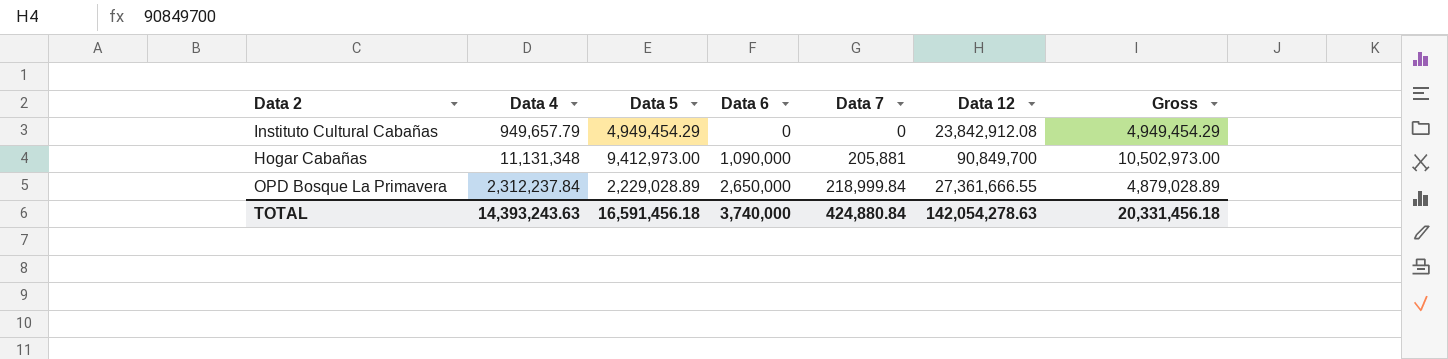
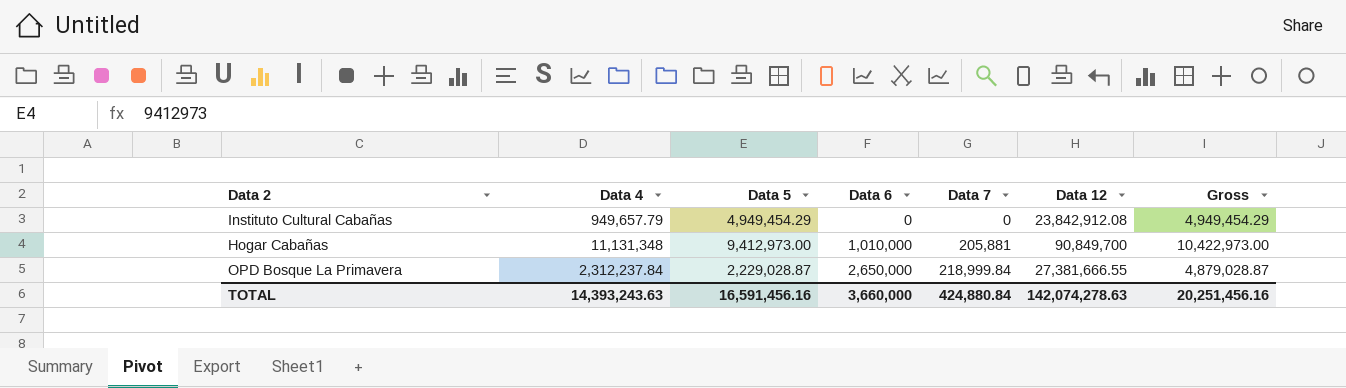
Hogar Cabañas | Data 6: 1,090,000 -> 1,010,000
Hogar Cabañas | Gross: 10,502,973.00 -> 10,422,973.00
OPD Bosque La Primavera | Data 5: 2,229,028.89 -> 2,229,028.87
OPD Bosque La Primavera | Data 12: 27,361,666.55 -> 27,381,666.55
OPD Bosque La Primavera | Gross: 4,879,028.89 -> 4,879,028.87
TOTAL | Data 5: 16,591,456.18 -> 16,591,456.16
TOTAL | Data 6: 3,740,000 -> 3,660,000
TOTAL | Data 12: 142,054,278.63 -> 142,074,278.63
TOTAL | Gross: 20,331,456.18 -> 20,251,456.16

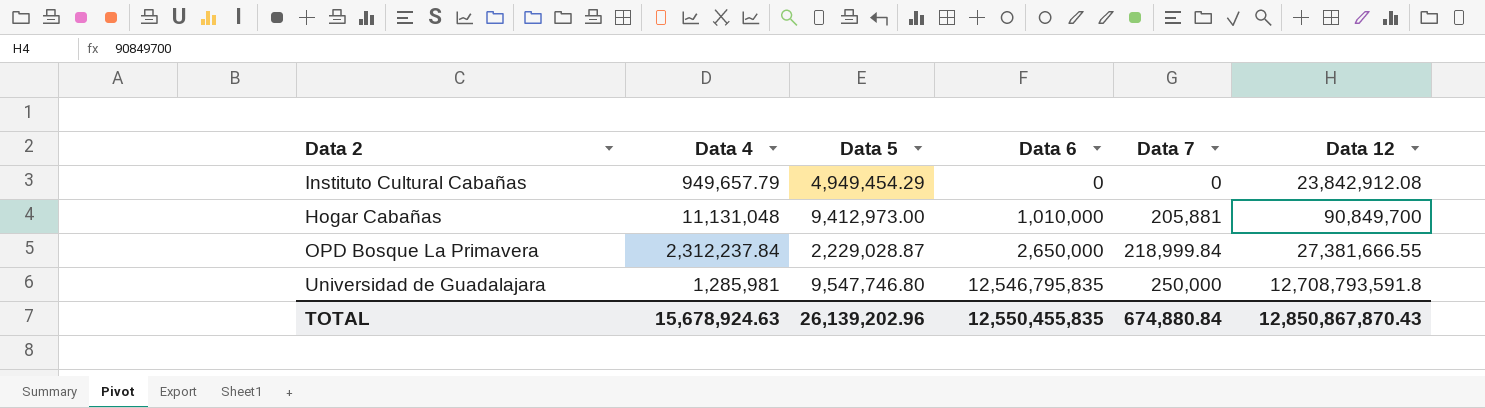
column Gross | formula: [Data 5] + [Data 6] -> none
Hogar Cabañas | Data 4: 11,131,348 -> 11,131,048
row Universidad de Guadalajara: none -> 1,285,981 | 9,547,746.80 | 12,546,795,835 | 250,000 | 12,708,793,591.8
TOTAL | Data 4: 14,393,243.63 -> 15,678,924.63
TOTAL | Data 5: 16,591,456.16 -> 26,139,202.96
TOTAL | Data 6: 3,660,000 -> 12,550,455,835
TOTAL | Data 7: 424,880.84 -> 674,880.84
TOTAL | Data 12: 142,074,278.63 -> 12,850,867,870.43

